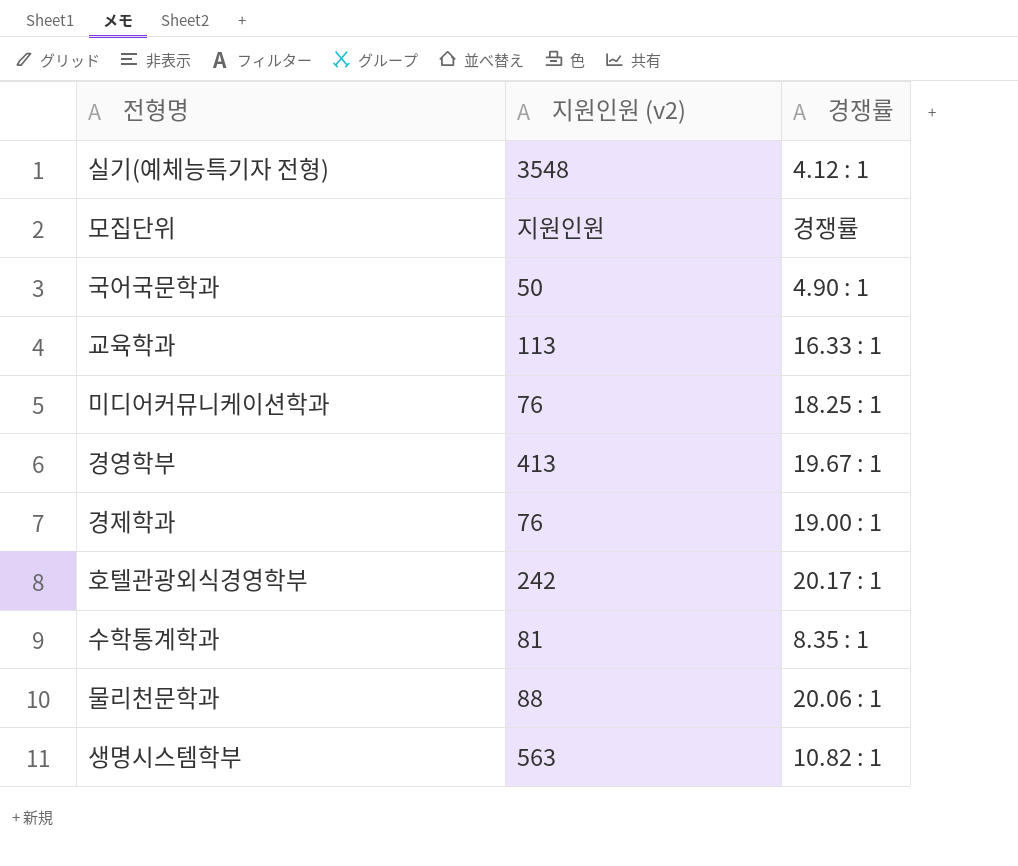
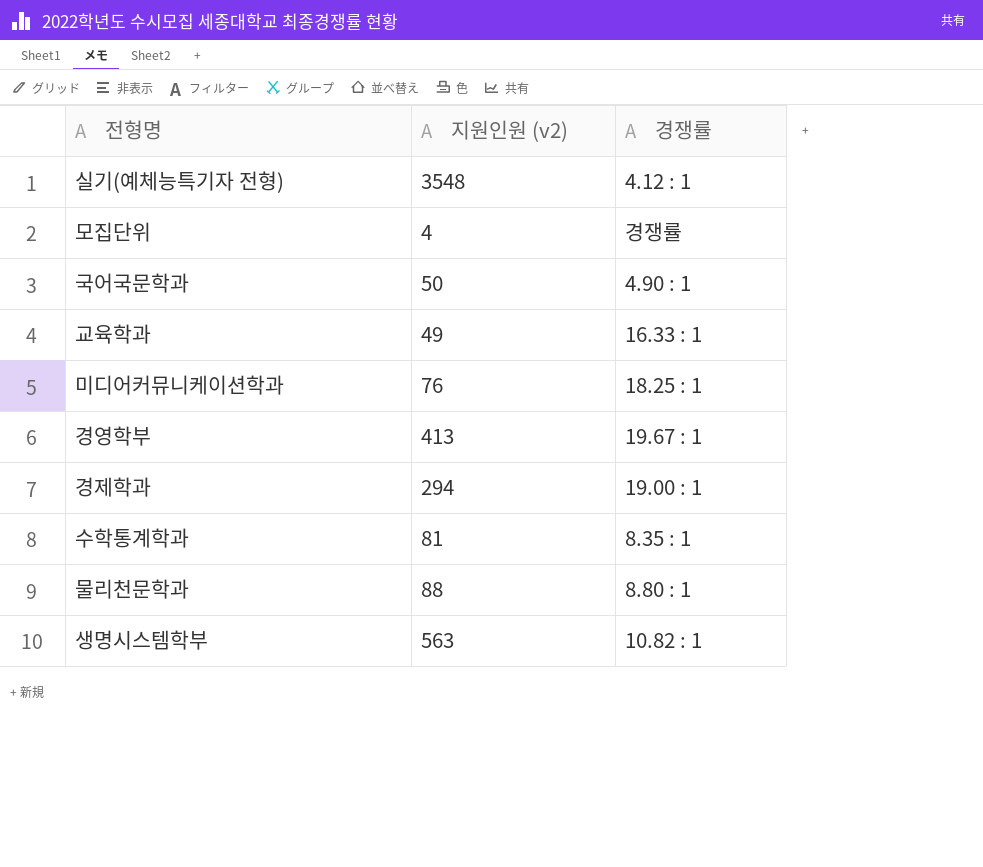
row 호텔관광외식경영학부: 242 | 20.17 : 1 -> none
모집단위 | 지원인원 (v2): 지원인원 -> 4
교육학과 | 지원인원 (v2): 113 -> 49
경제학과 | 지원인원 (v2): 76 -> 294
물리천문학과 | 경쟁률: 20.06 : 1 -> 8.80 : 1

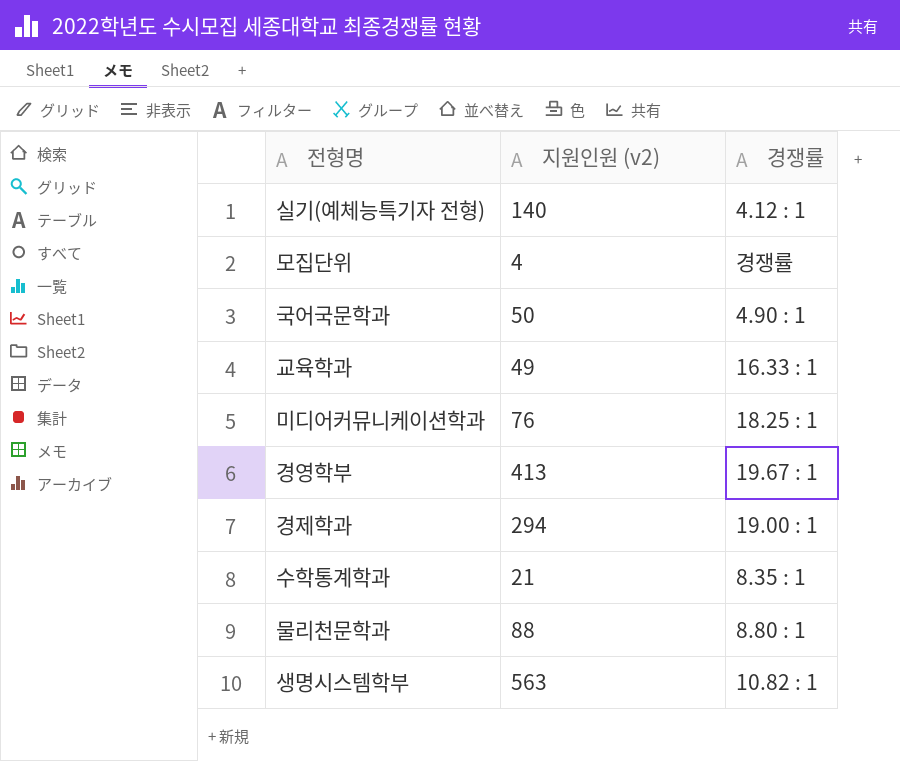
실기(예체능특기자 전형) | 지원인원 (v2): 3548 -> 140
수학통계학과 | 지원인원 (v2): 81 -> 21

